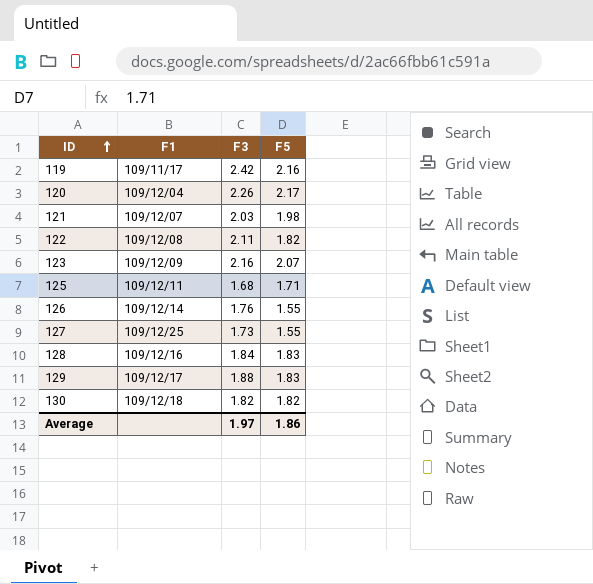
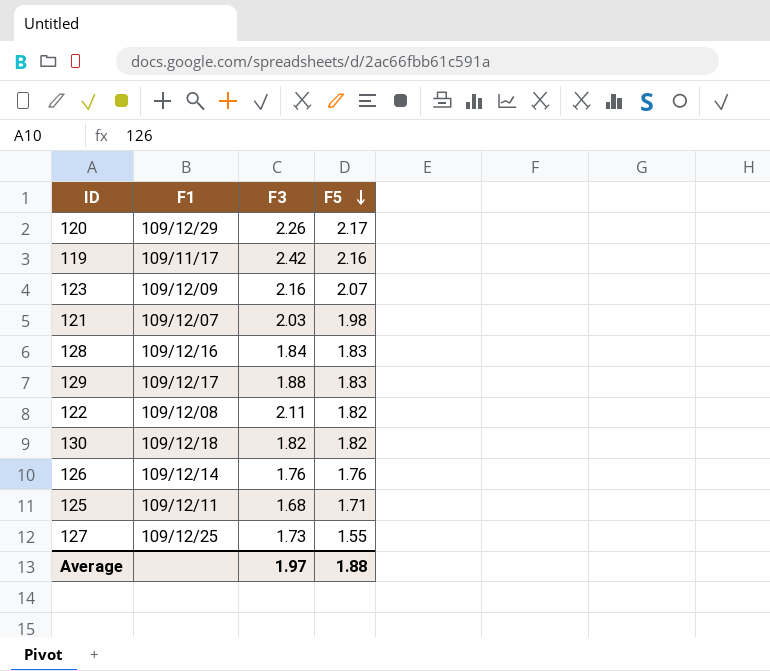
row order: ID ascending -> F5 descending
120 | F1: 109/12/04 -> 109/12/29
126 | F5: 1.55 -> 1.76
Average | F5: 1.86 -> 1.88

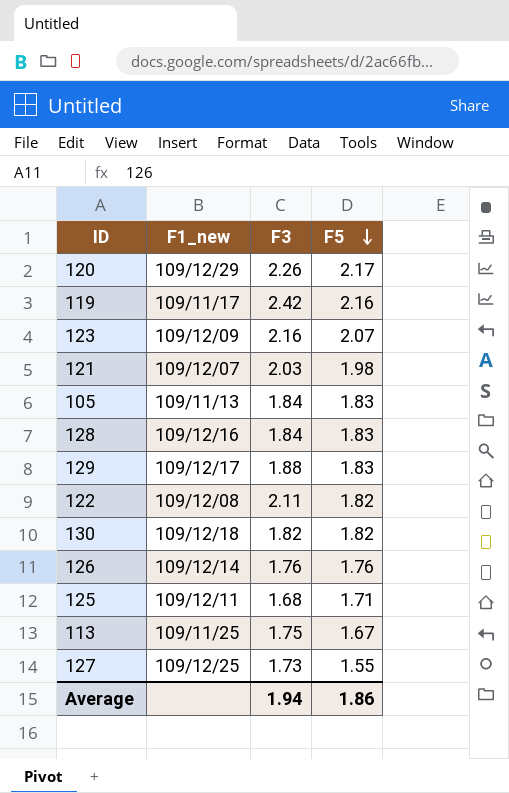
column name: F1 -> F1_new
row 105: none -> 109/11/13 | 1.84 | 1.83
row 113: none -> 109/11/25 | 1.75 | 1.67
Average | F3: 1.97 -> 1.94
Average | F5: 1.88 -> 1.86

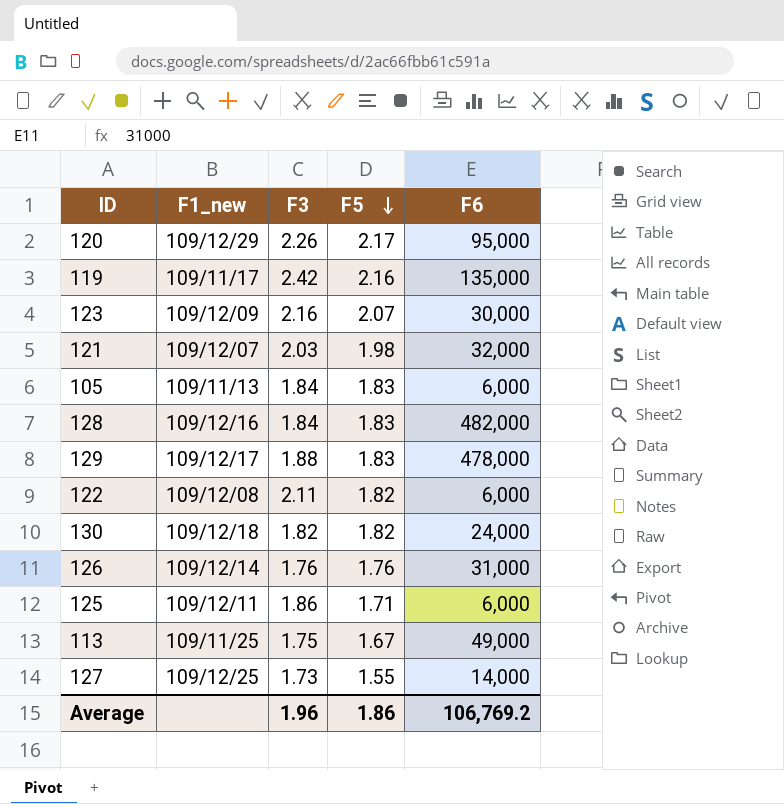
column F6 | position: none -> 5
125 | F3: 1.68 -> 1.86
Average | F3: 1.94 -> 1.96

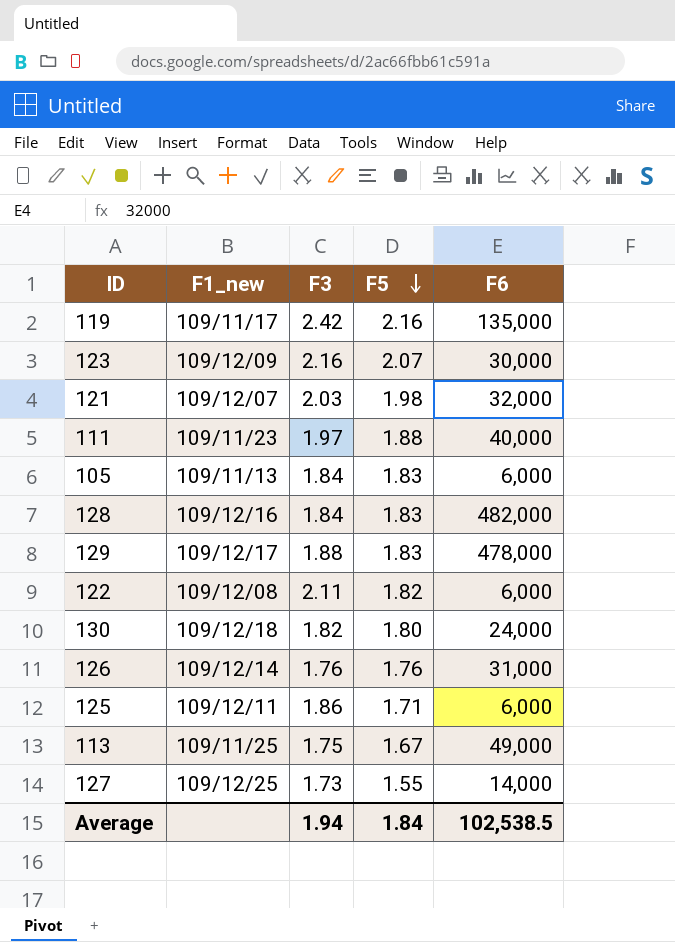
row 120: 109/12/29 | 2.26 | 2.17 | 95,000 -> none
row 111: none -> 109/11/23 | 1.97 | 1.88 | 40,000
130 | F5: 1.82 -> 1.80
Average | F3: 1.96 -> 1.94
Average | F5: 1.86 -> 1.84
Average | F6: 106,769.2 -> 102,538.5

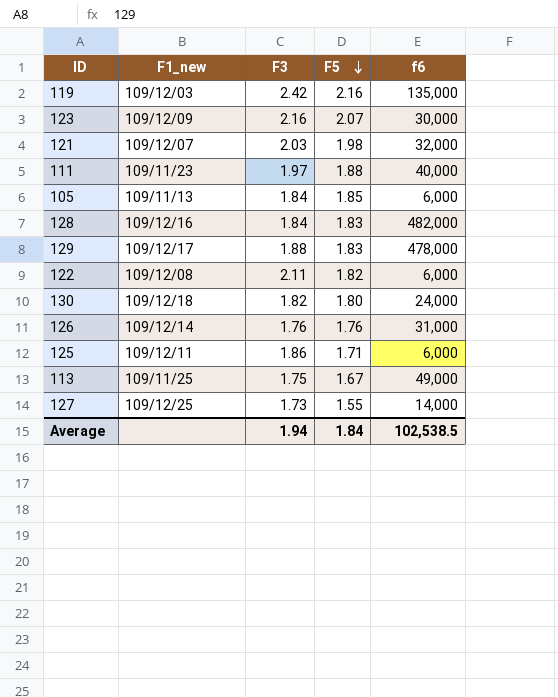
column name: F6 -> f6
119 | F1_new: 109/11/17 -> 109/12/03
105 | F5: 1.83 -> 1.85

